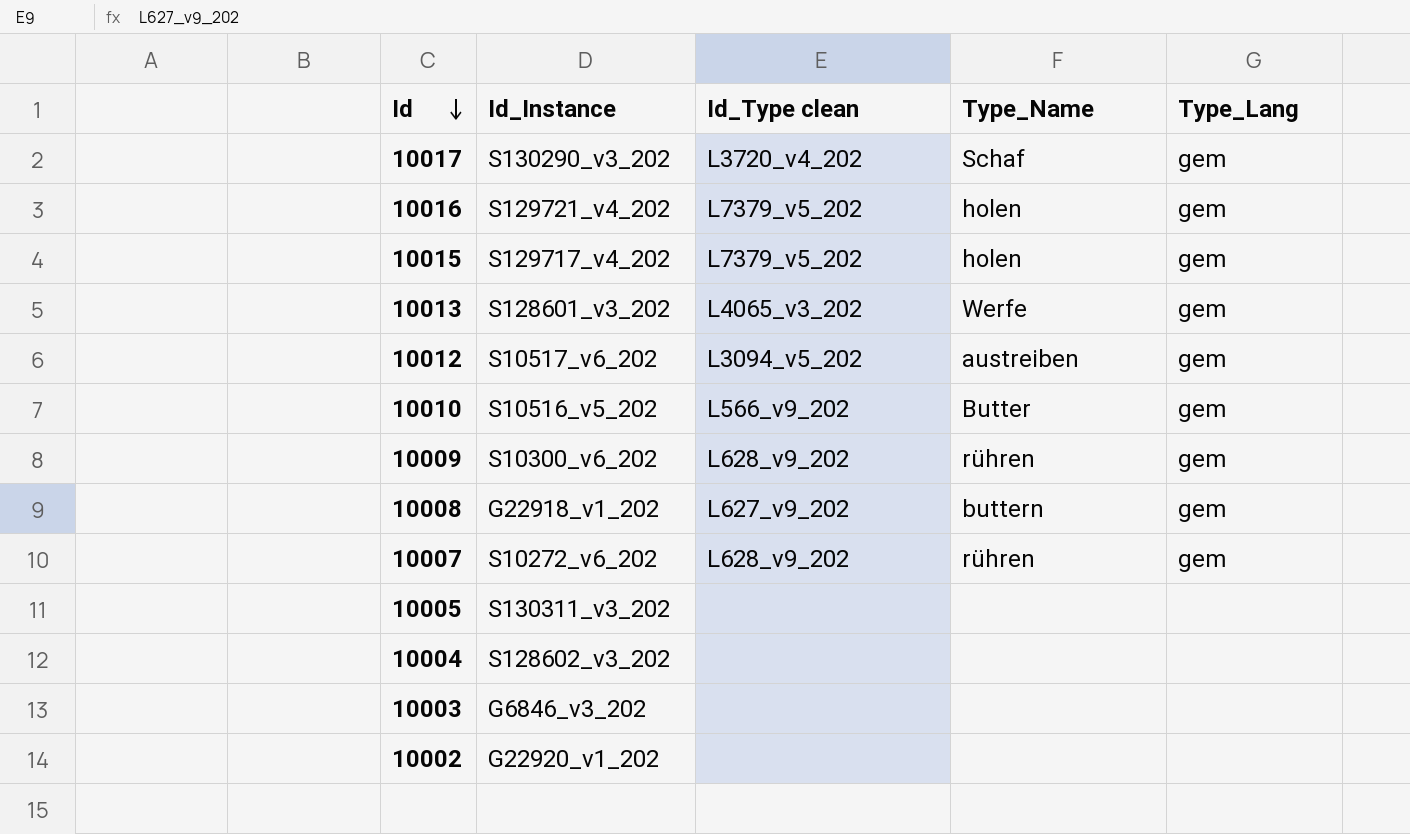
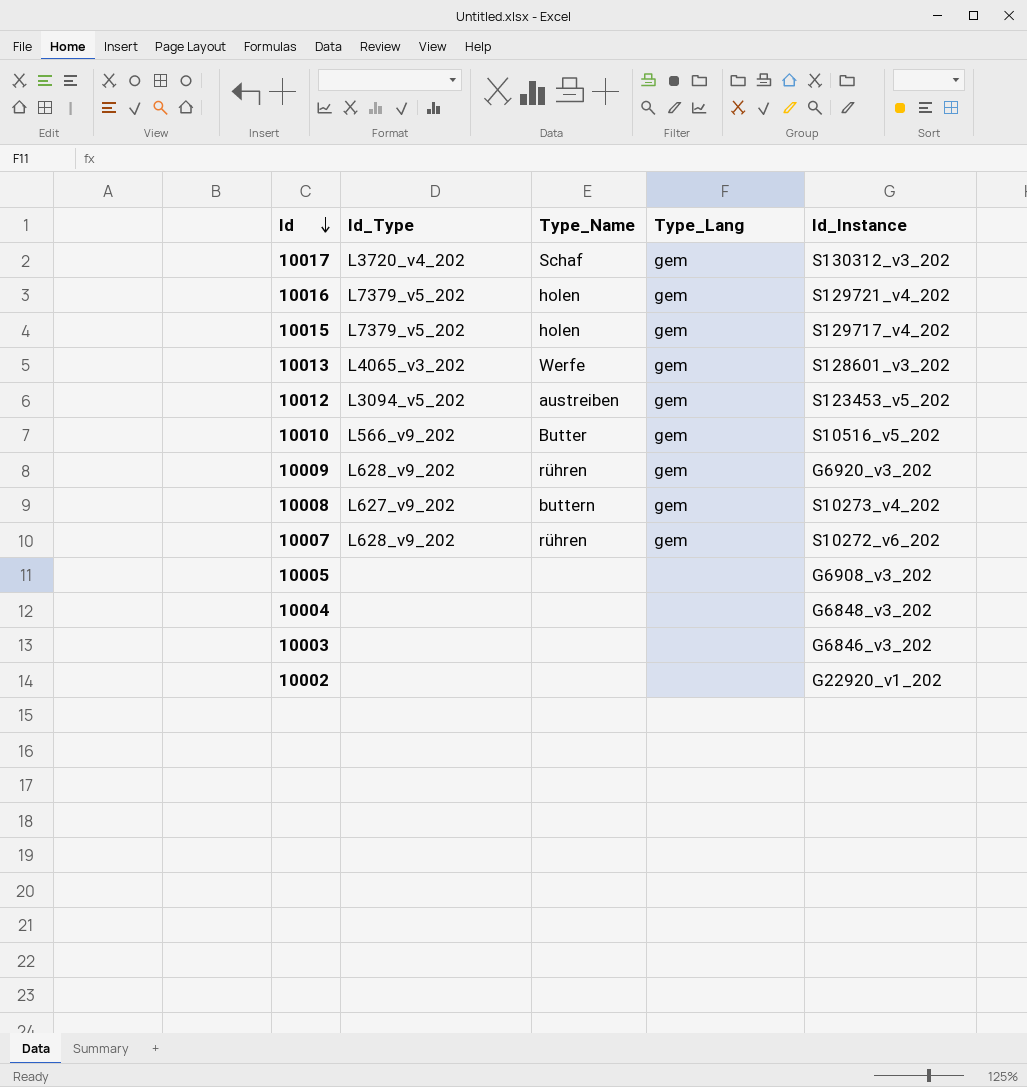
column name: Id_Type clean -> Id_Type
column Id_Instance | position: 2 -> 5
10017 | Id_Instance: S130290_v3_202 -> S130312_v3_202
10012 | Id_Instance: S10517_v6_202 -> S123453_v5_202
10009 | Id_Instance: S10300_v6_202 -> G6920_v3_202
10008 | Id_Instance: G22918_v1_202 -> S10273_v4_202
10005 | Id_Instance: S130311_v3_202 -> G6908_v3_202
10004 | Id_Instance: S128602_v3_202 -> G6848_v3_202

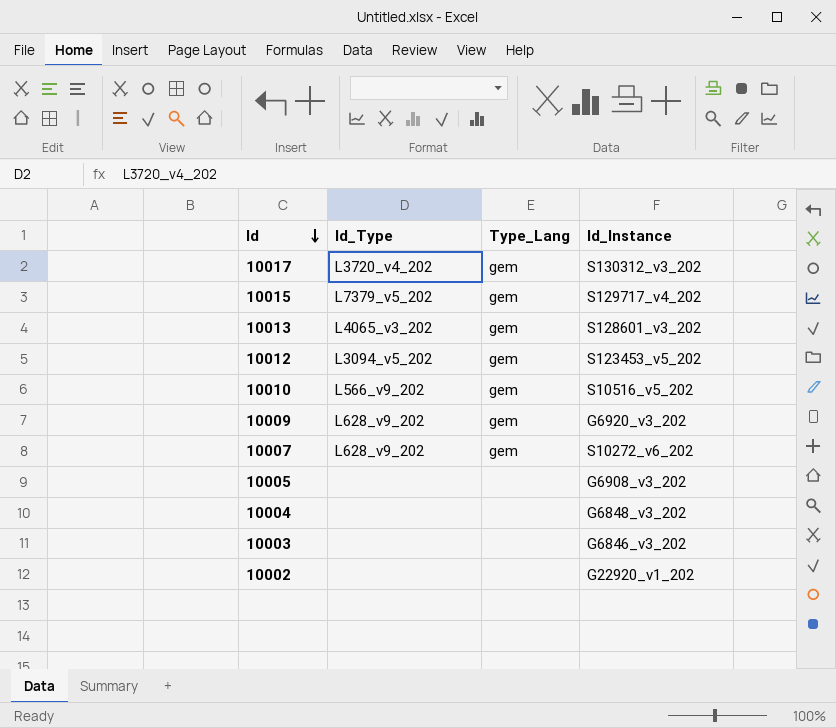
column Type_Name | position: 3 -> none
row 10016: L7379_v5_202 | holen | gem | S129721_v4_202 -> none
row 10008: L627_v9_202 | buttern | gem | S10273_v4_202 -> none

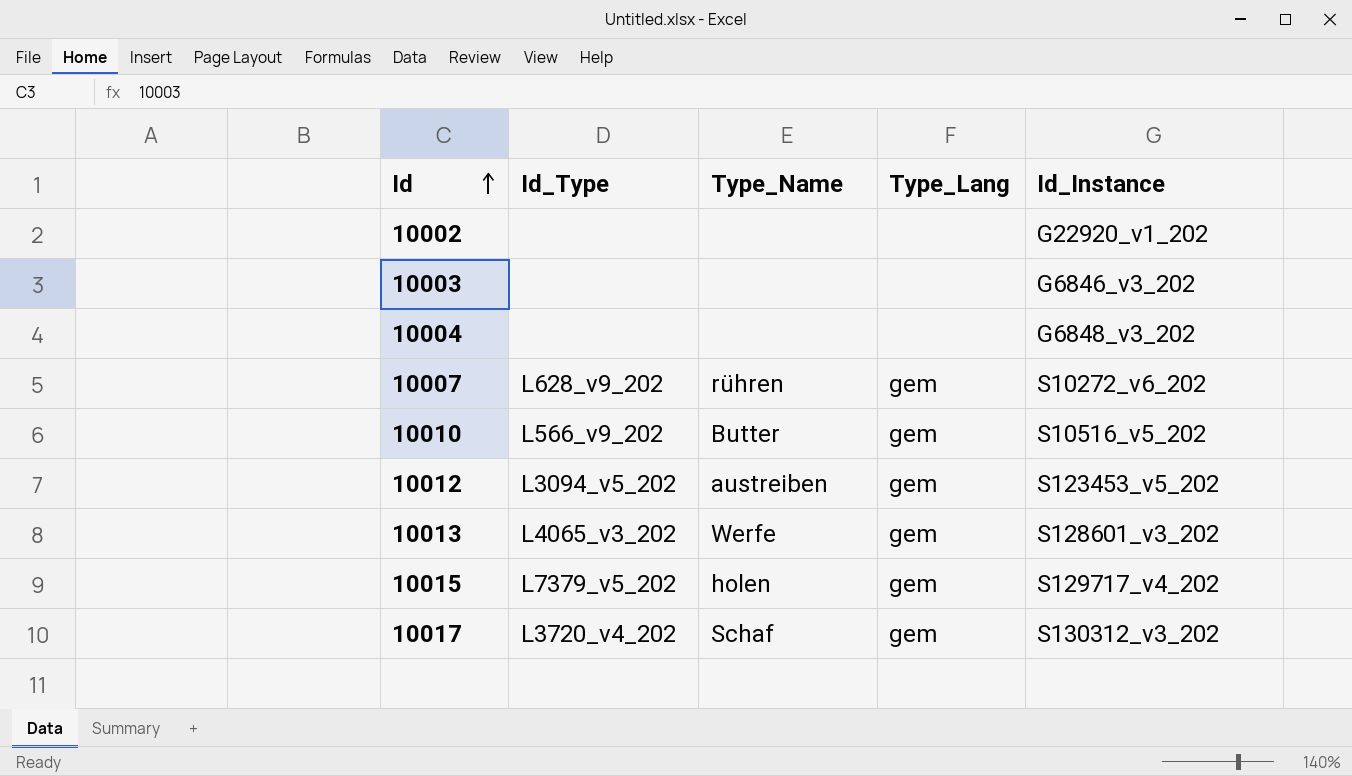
row order: Id descending -> Id ascending
column Type_Name | position: none -> 3
row 10009: L628_v9_202 | gem | G6920_v3_202 -> none
row 10005: none | none | G6908_v3_202 -> none

